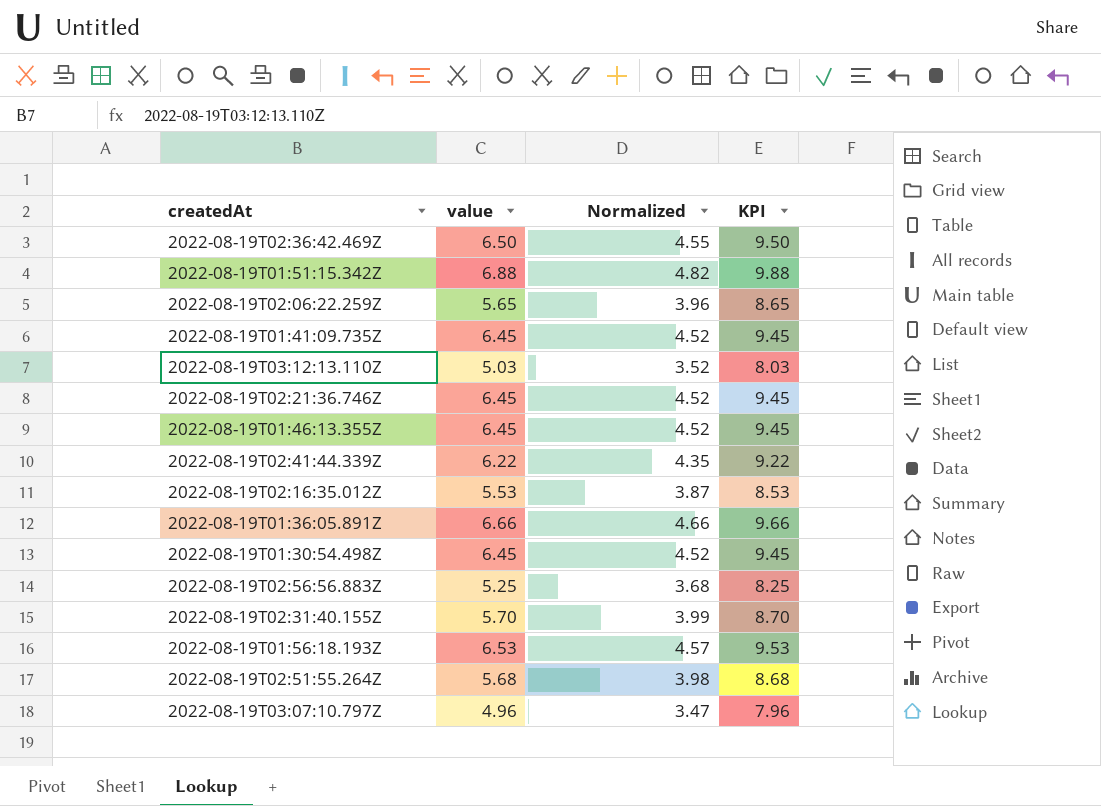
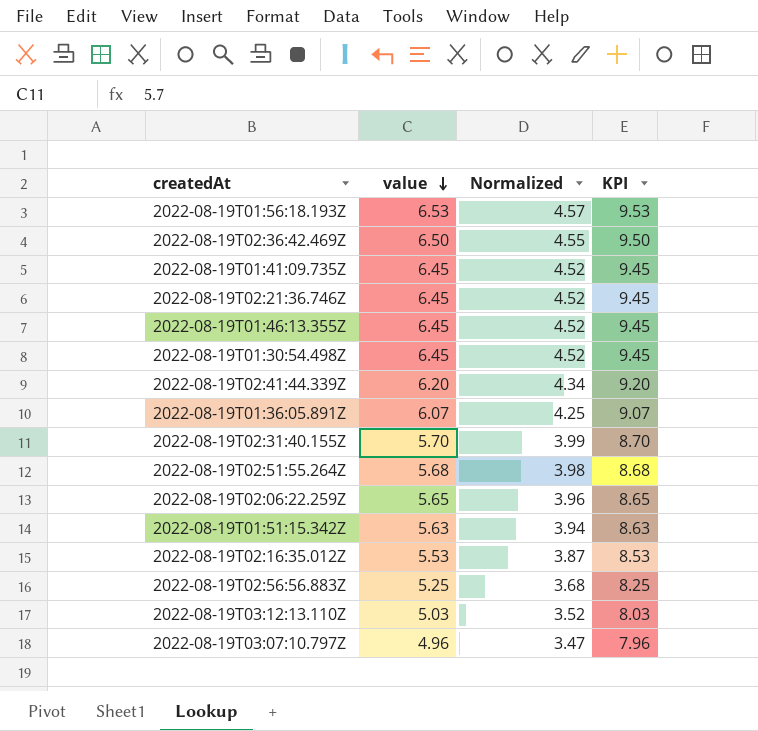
row order: none -> value descending
2022-08-19T02:41:44.339Z | value: 6.22 -> 6.20
2022-08-19T02:41:44.339Z | Normalized: 4.35 -> 4.34
2022-08-19T02:41:44.339Z | KPI: 9.22 -> 9.20
2022-08-19T01:36:05.891Z | value: 6.66 -> 6.07
2022-08-19T01:36:05.891Z | Normalized: 4.66 -> 4.25
2022-08-19T01:36:05.891Z | KPI: 9.66 -> 9.07
2022-08-19T01:51:15.342Z | value: 6.88 -> 5.63
2022-08-19T01:51:15.342Z | Normalized: 4.82 -> 3.94
2022-08-19T01:51:15.342Z | KPI: 9.88 -> 8.63

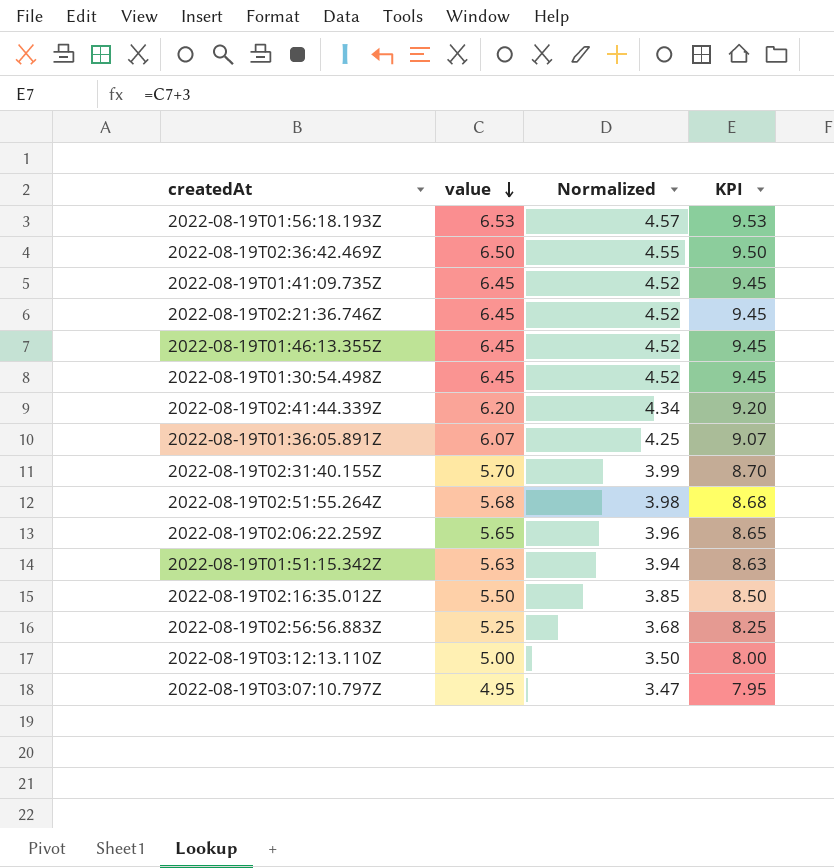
2022-08-19T02:16:35.012Z | value: 5.53 -> 5.50
2022-08-19T02:16:35.012Z | Normalized: 3.87 -> 3.85
2022-08-19T02:16:35.012Z | KPI: 8.53 -> 8.50
2022-08-19T03:12:13.110Z | value: 5.03 -> 5.00
2022-08-19T03:12:13.110Z | Normalized: 3.52 -> 3.50
2022-08-19T03:12:13.110Z | KPI: 8.03 -> 8.00
2022-08-19T03:07:10.797Z | value: 4.96 -> 4.95
2022-08-19T03:07:10.797Z | KPI: 7.96 -> 7.95

